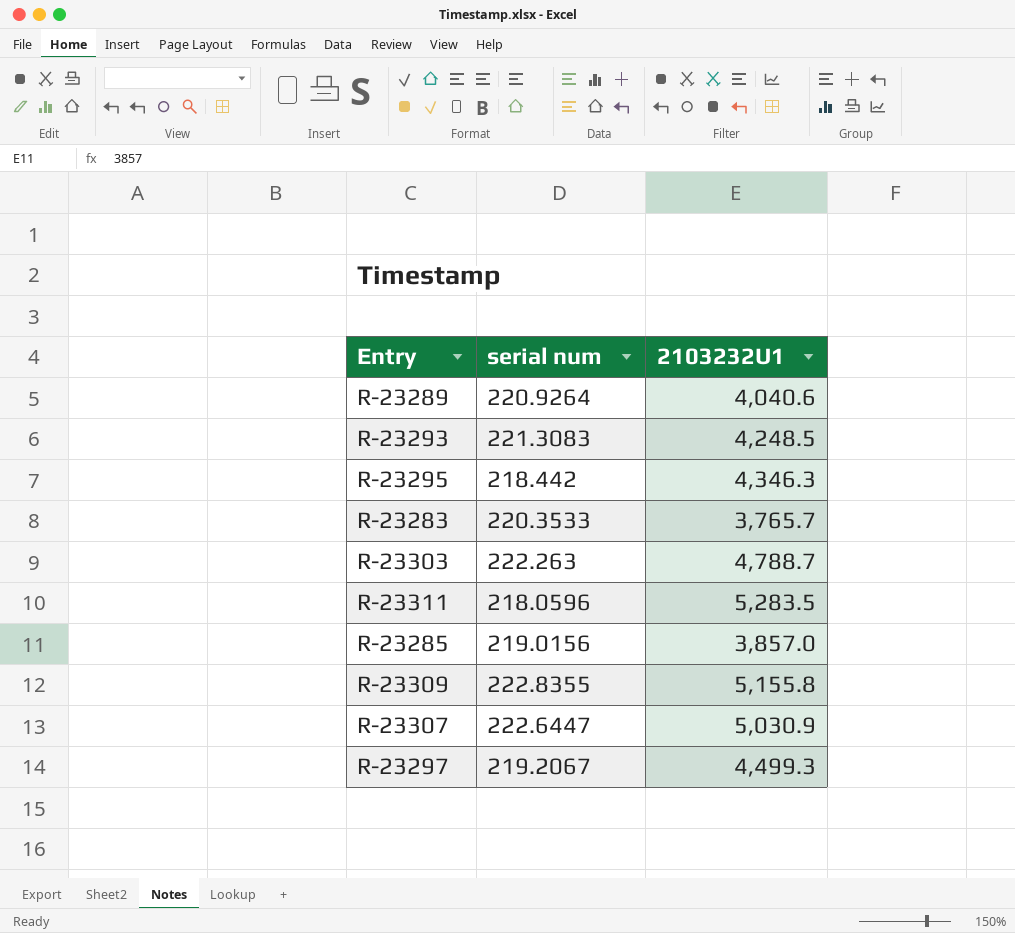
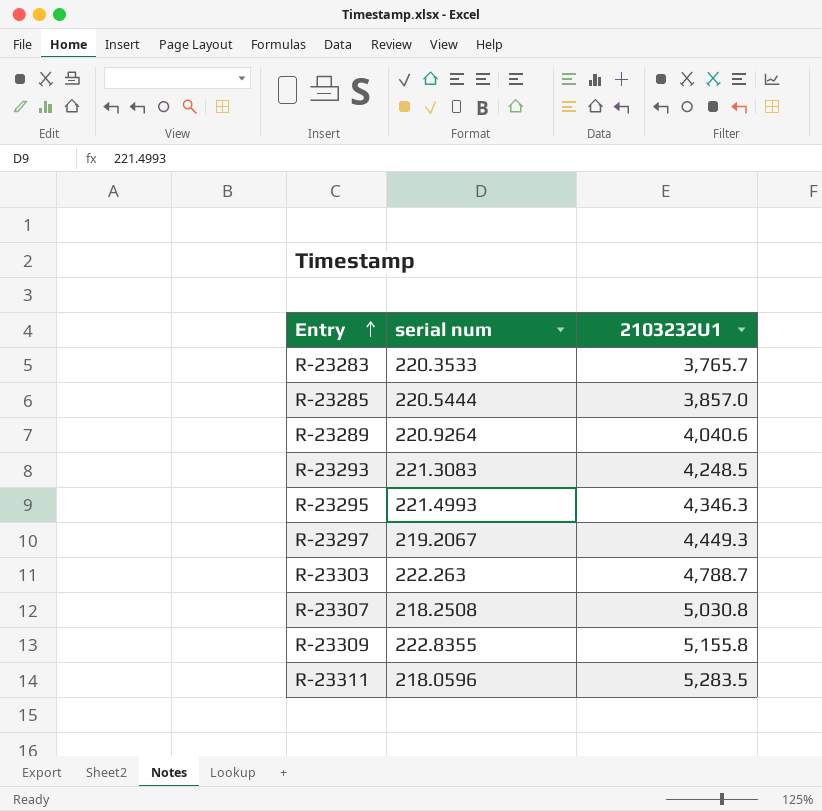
row order: none -> Entry ascending
R-23285 | serial num: 219.0156 -> 220.5444
R-23295 | serial num: 218.442 -> 221.4993
R-23297 | 2103232U1: 4,499.3 -> 4,449.3
R-23307 | serial num: 222.6447 -> 218.2508
R-23307 | 2103232U1: 5,030.9 -> 5,030.8

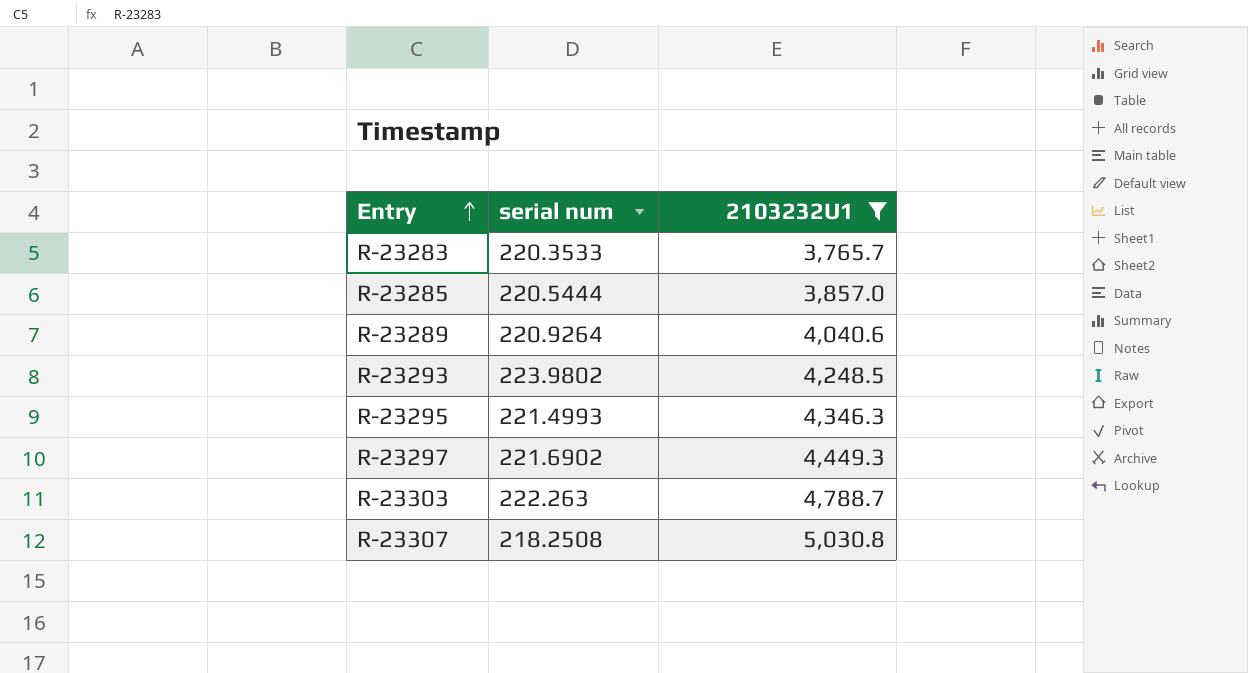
filter: none -> 2103232U1 <= 5,030.8
R-23293 | serial num: 221.3083 -> 223.9802
R-23297 | serial num: 219.2067 -> 221.6902

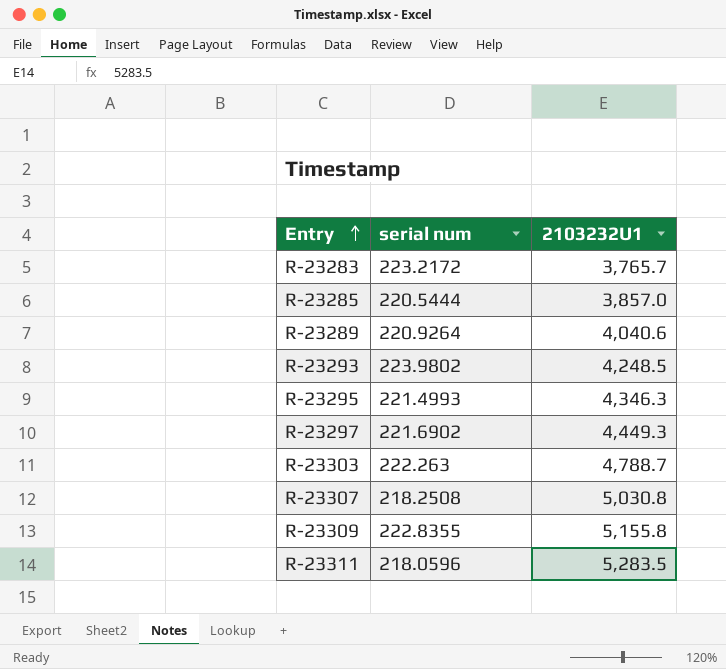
filter: 2103232U1 <= 5,030.8 -> none
R-23283 | serial num: 220.3533 -> 223.2172

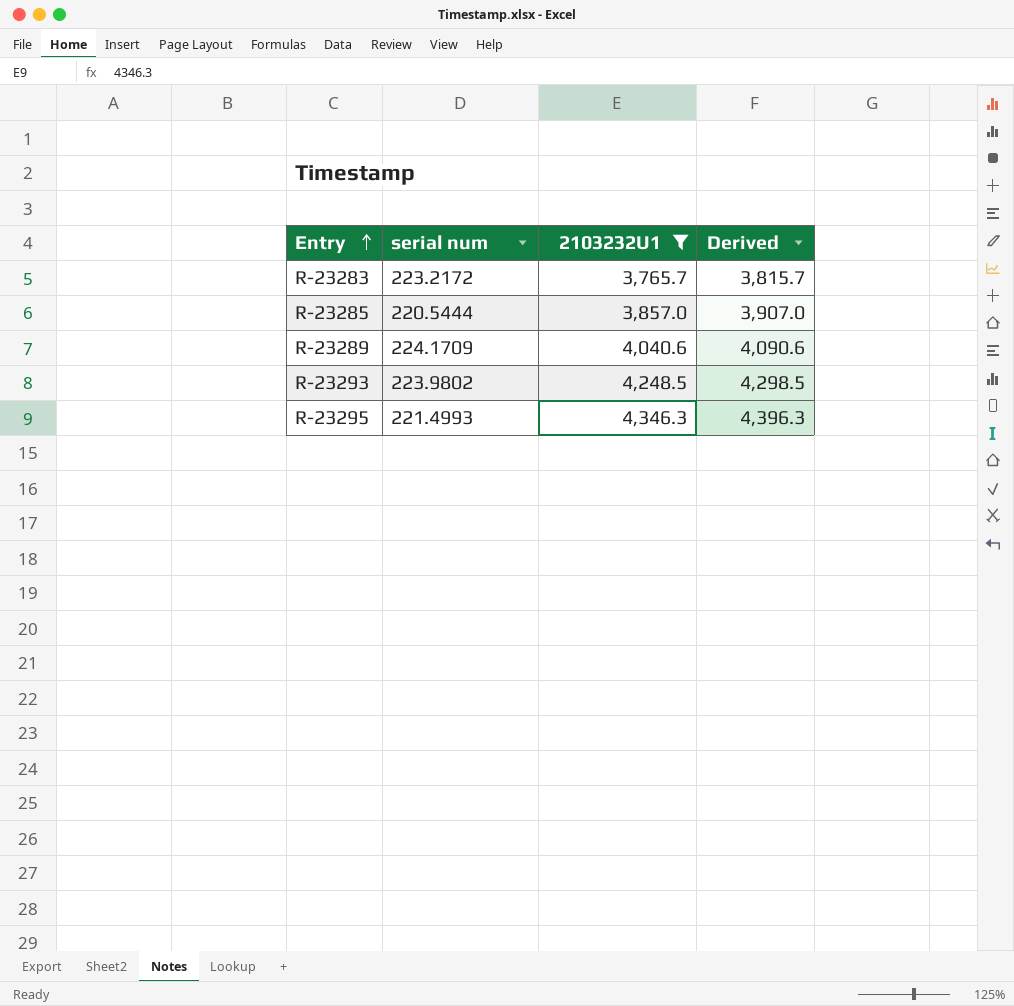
filter: none -> 2103232U1 <= 4,346.3
column Derived | formula: none -> [2103232U1] + 50
R-23289 | serial num: 220.9264 -> 224.1709

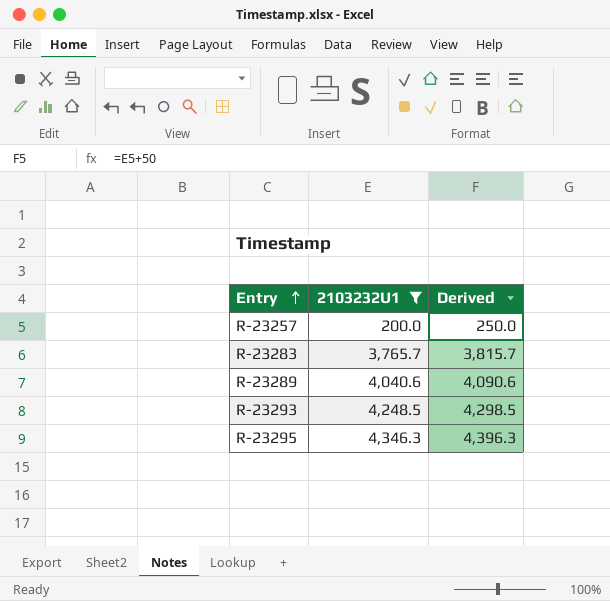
column serial num | position: 2 -> none
row R-23285: 220.5444 | 3,857.0 | 3,907.0 -> none
row R-23257: none -> 200.0 | 250.0

